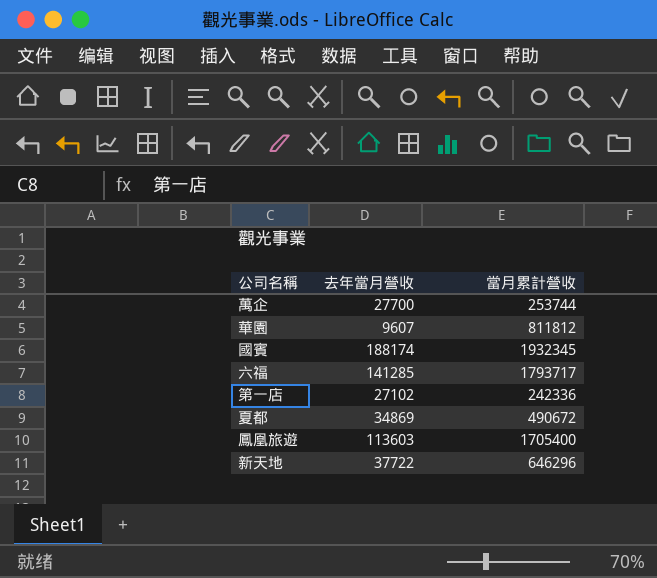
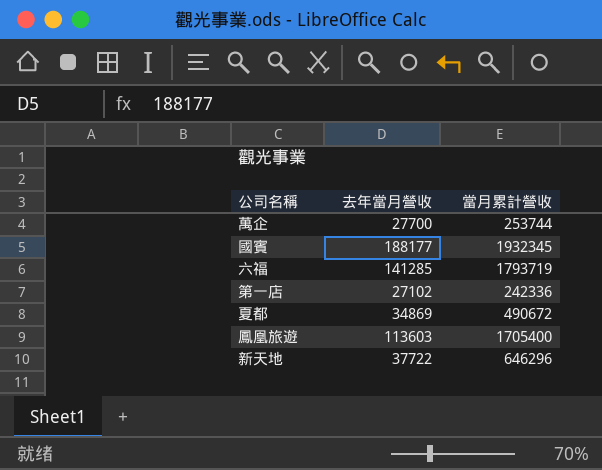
row 華園: 9607 | 811812 -> none
國賓 | 去年當月營收: 188174 -> 188177
六福 | 當月累計營收: 1793717 -> 1793719

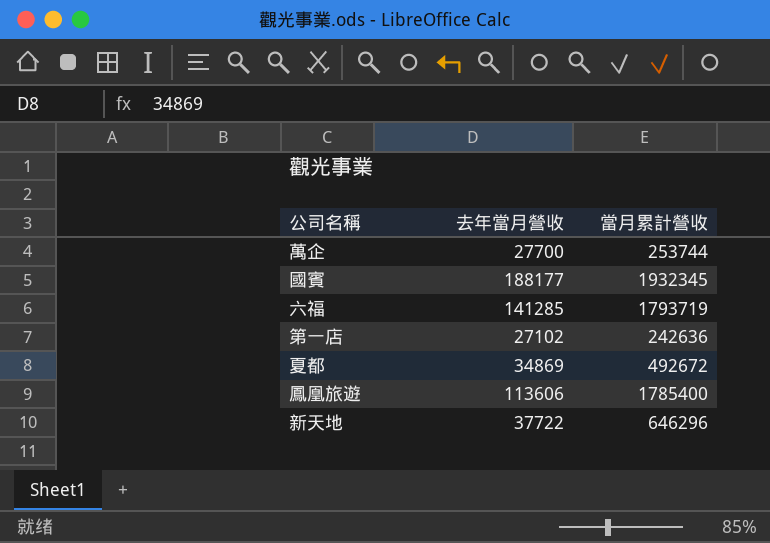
第一店 | 當月累計營收: 242336 -> 242636
夏都 | 當月累計營收: 490672 -> 492672
鳳凰旅遊 | 去年當月營收: 113603 -> 113606
鳳凰旅遊 | 當月累計營收: 1705400 -> 1785400

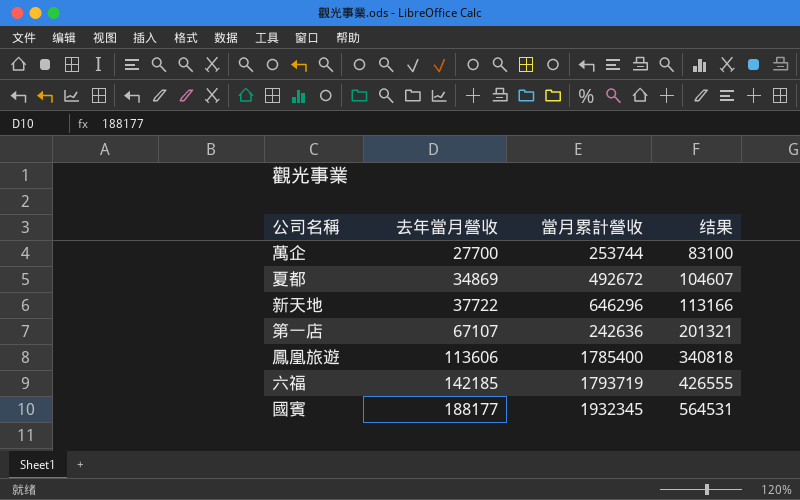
row order: none -> 去年當月營收 ascending
column 结果 | formula: none -> [去年當月營收] * 3
第一店 | 去年當月營收: 27102 -> 67107
六福 | 去年當月營收: 141285 -> 142185

